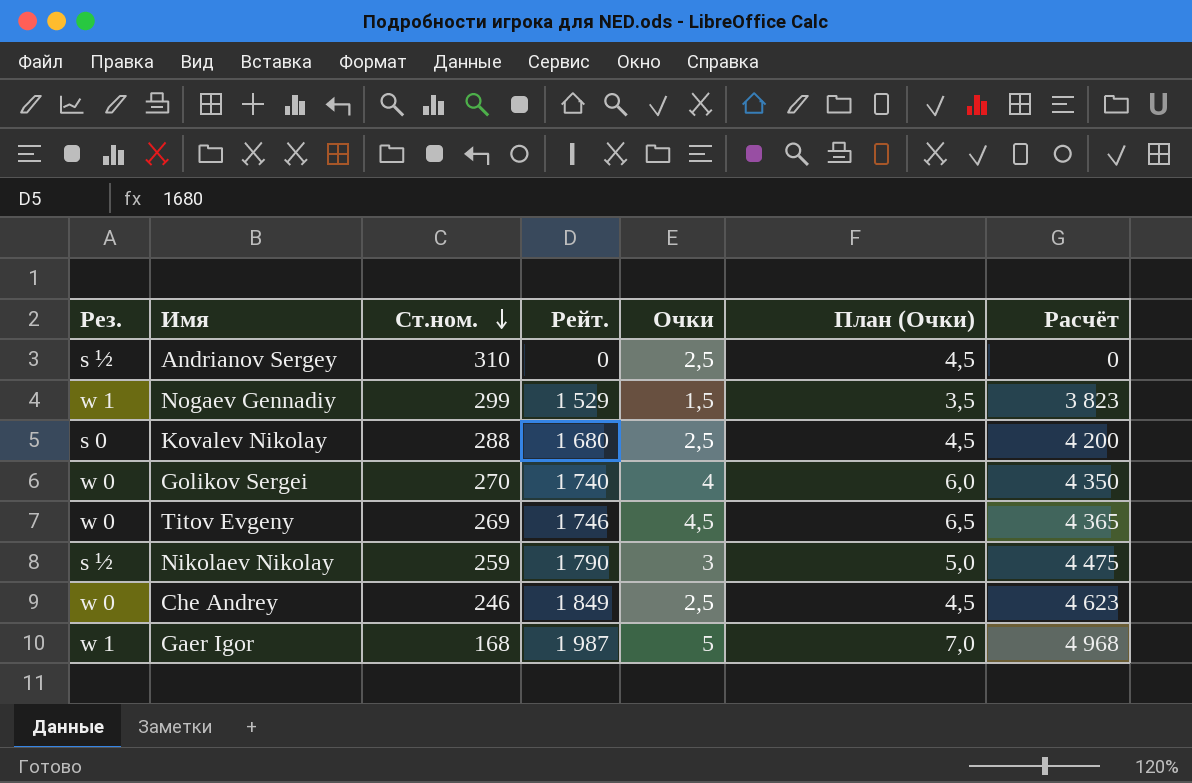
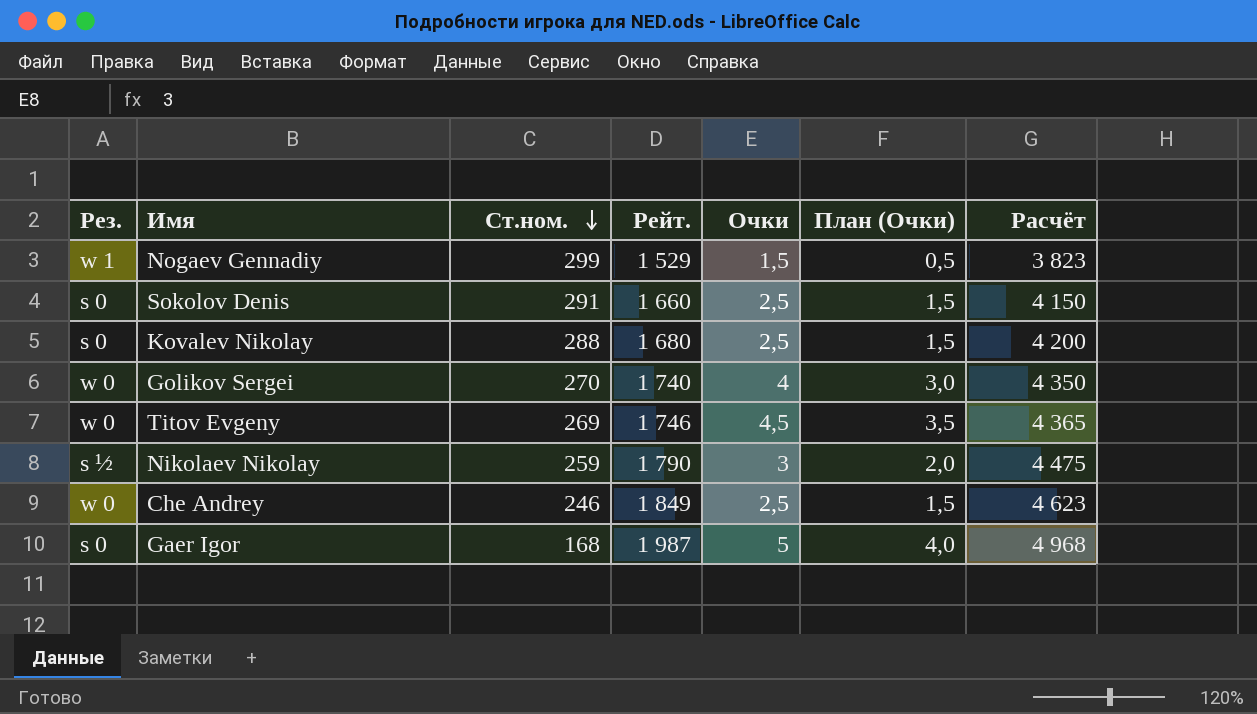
column План (Очки) | formula: [Очки] + 2 -> [Очки] - 1
row Andrianov Sergey: s ½ | 310 | 0 | 2,5 | 4,5 | 0 -> none
row Sokolov Denis: none -> s 0 | 291 | 1 660 | 2,5 | 1,5 | 4 150
Gaer Igor | Рез.: w 1 -> s 0

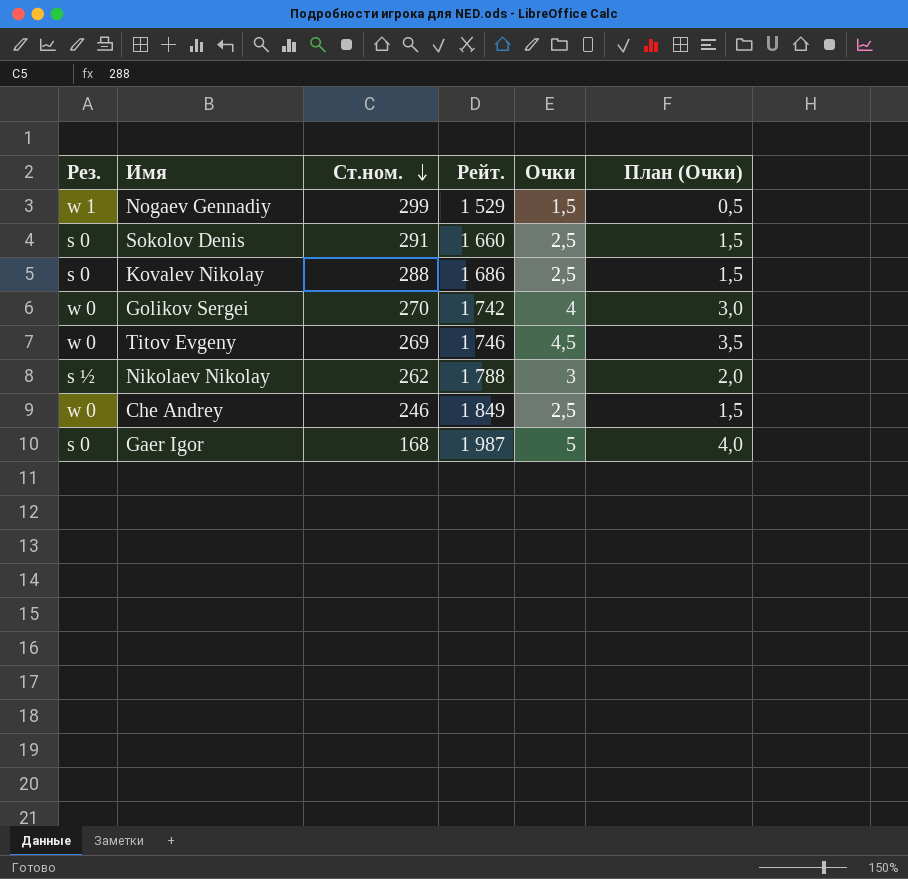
column Расчёт | formula: [Рейт.] * 2,5 -> none
Kovalev Nikolay | Рейт.: 1 680 -> 1 686
Golikov Sergei | Рейт.: 1 740 -> 1 742
Nikolaev Nikolay | Ст.ном.: 259 -> 262
Nikolaev Nikolay | Рейт.: 1 790 -> 1 788

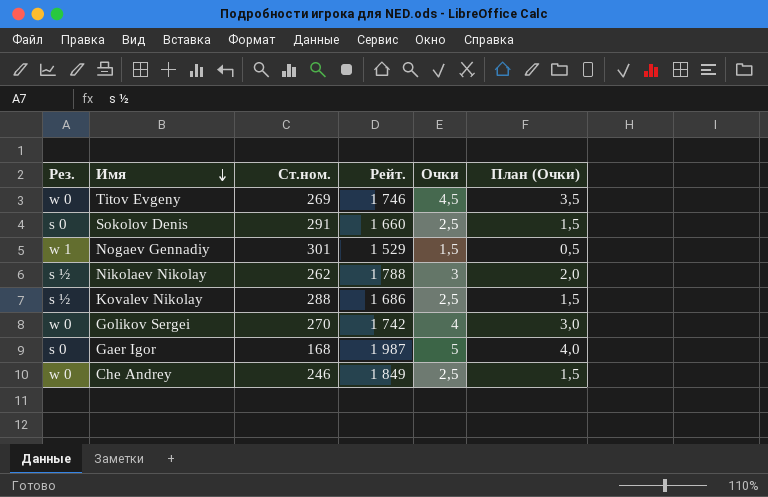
row order: Ст.ном. descending -> Имя descending
Nogaev Gennadiy | Ст.ном.: 299 -> 301
Kovalev Nikolay | Рез.: s 0 -> s ½

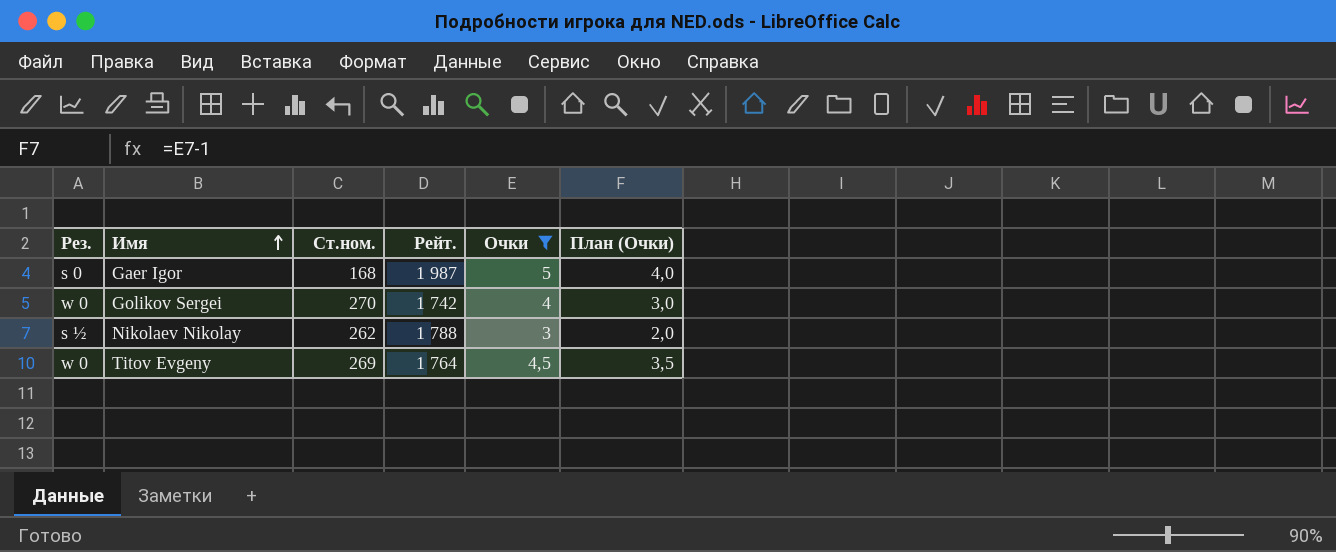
filter: none -> Очки >= 3
row order: Имя descending -> Имя ascending
Titov Evgeny | Рейт.: 1 746 -> 1 764

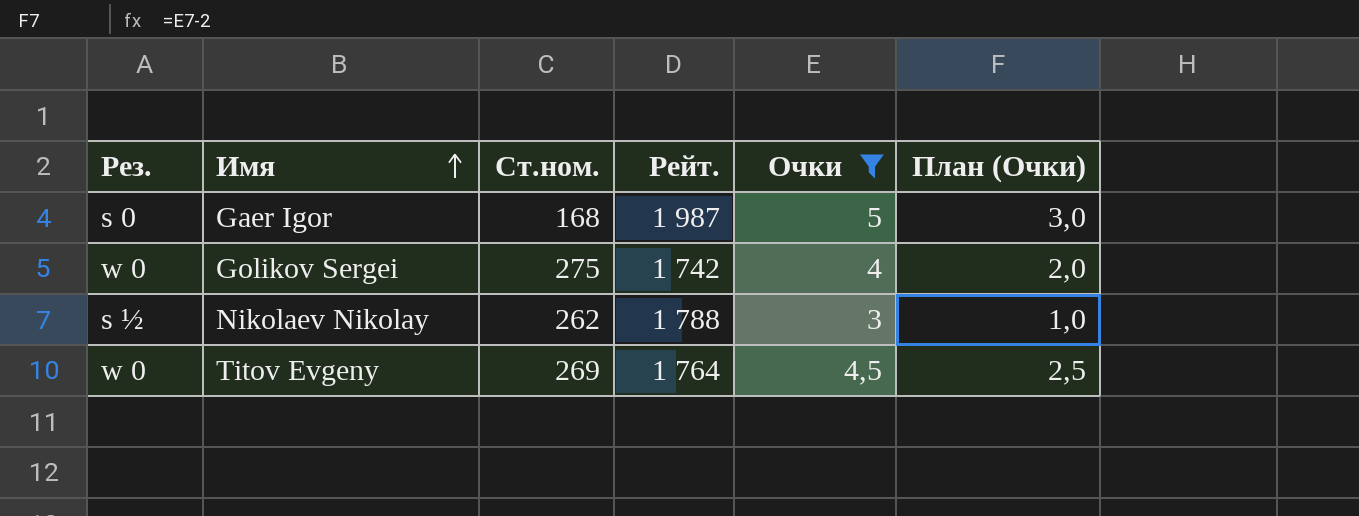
column План (Очки) | formula: [Очки] - 1 -> [Очки] - 2
Golikov Sergei | Ст.ном.: 270 -> 275

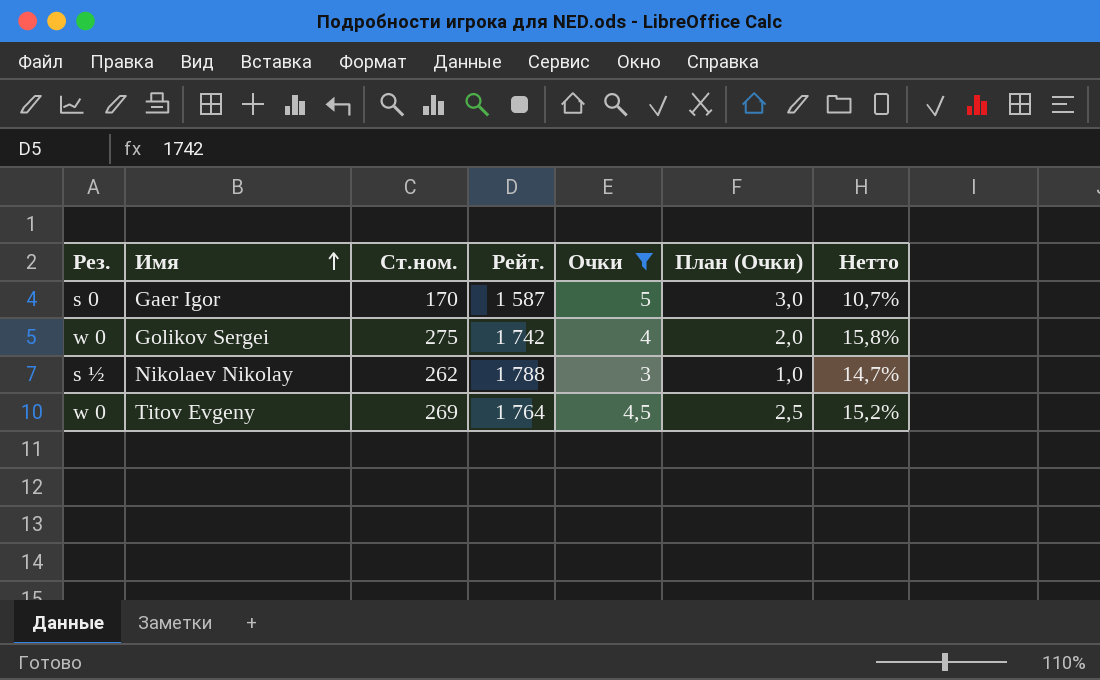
column Нетто | formula: none -> [Ст.ном.] / [Рейт.]
Gaer Igor | Ст.ном.: 168 -> 170
Gaer Igor | Рейт.: 1 987 -> 1 587

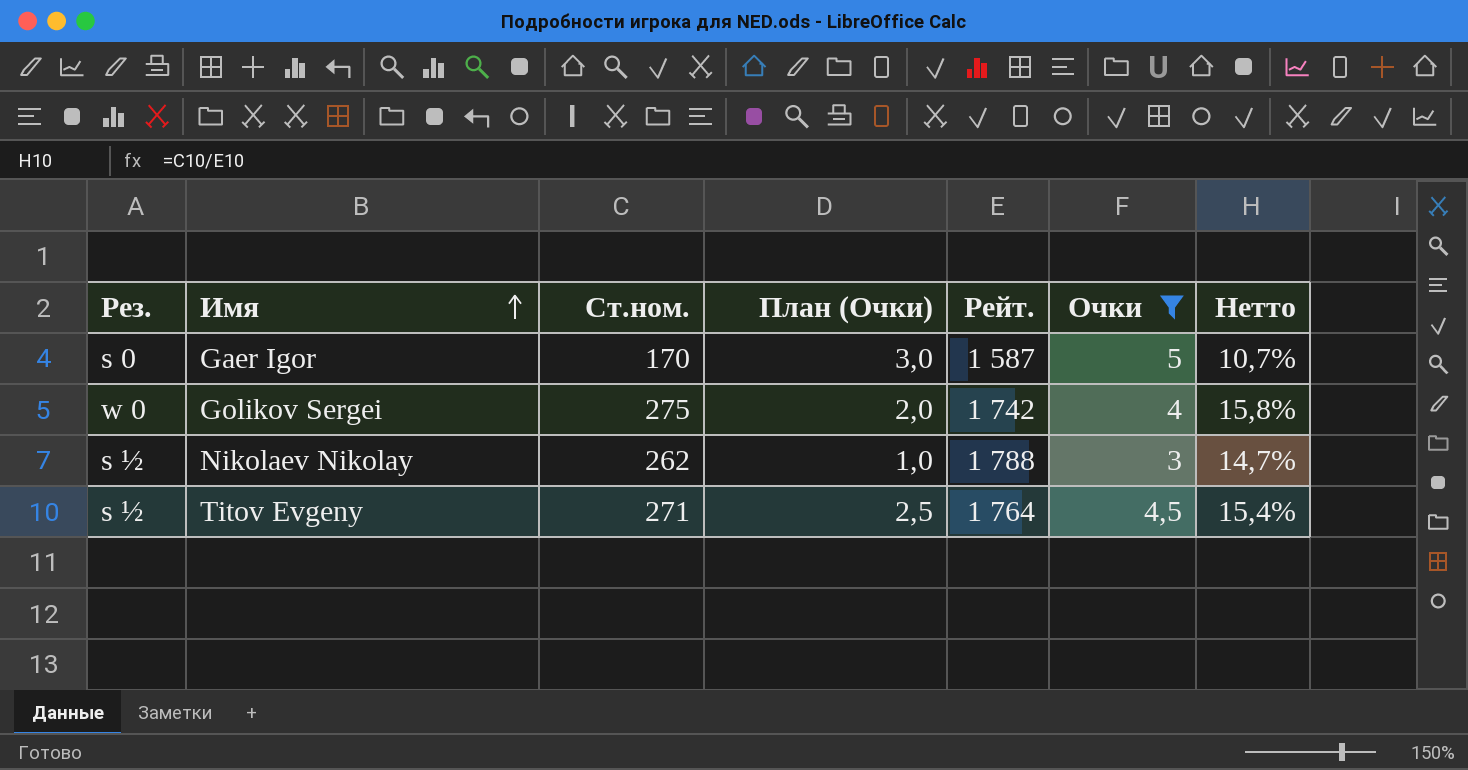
column План (Очки) | position: 6 -> 4
Titov Evgeny | Рез.: w 0 -> s ½
Titov Evgeny | Ст.ном.: 269 -> 271
Titov Evgeny | Нетто: 15,2% -> 15,4%

